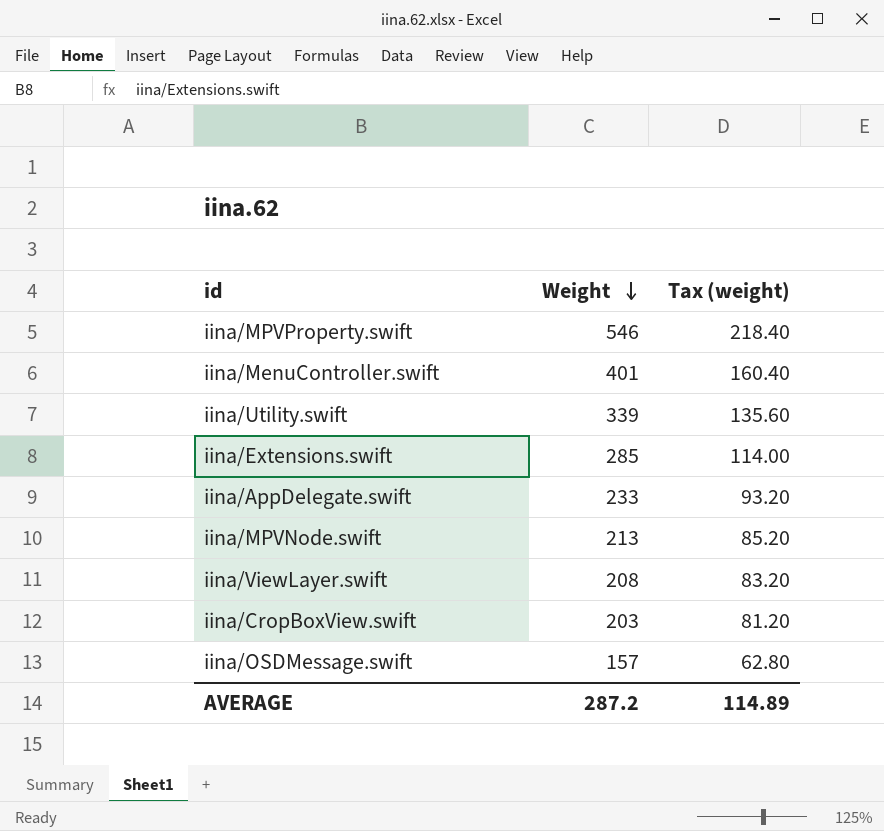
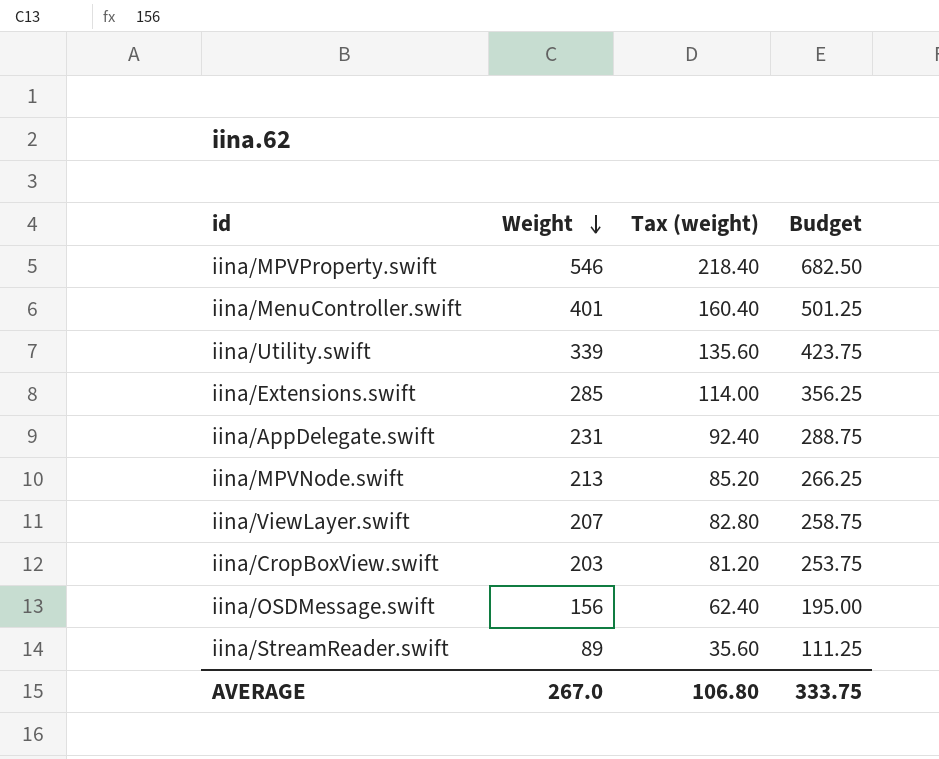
column Budget | formula: none -> [Weight] * 1.25
iina/AppDelegate.swift | Weight: 233 -> 231
iina/AppDelegate.swift | Tax (weight): 93.20 -> 92.40
iina/ViewLayer.swift | Weight: 208 -> 207
iina/ViewLayer.swift | Tax (weight): 83.20 -> 82.80
iina/OSDMessage.swift | Weight: 157 -> 156
iina/OSDMessage.swift | Tax (weight): 62.80 -> 62.40
row iina/StreamReader.swift: none -> 89 | 35.60 | 111.25
AVERAGE | Weight: 287.2 -> 267.0
AVERAGE | Tax (weight): 114.89 -> 106.80

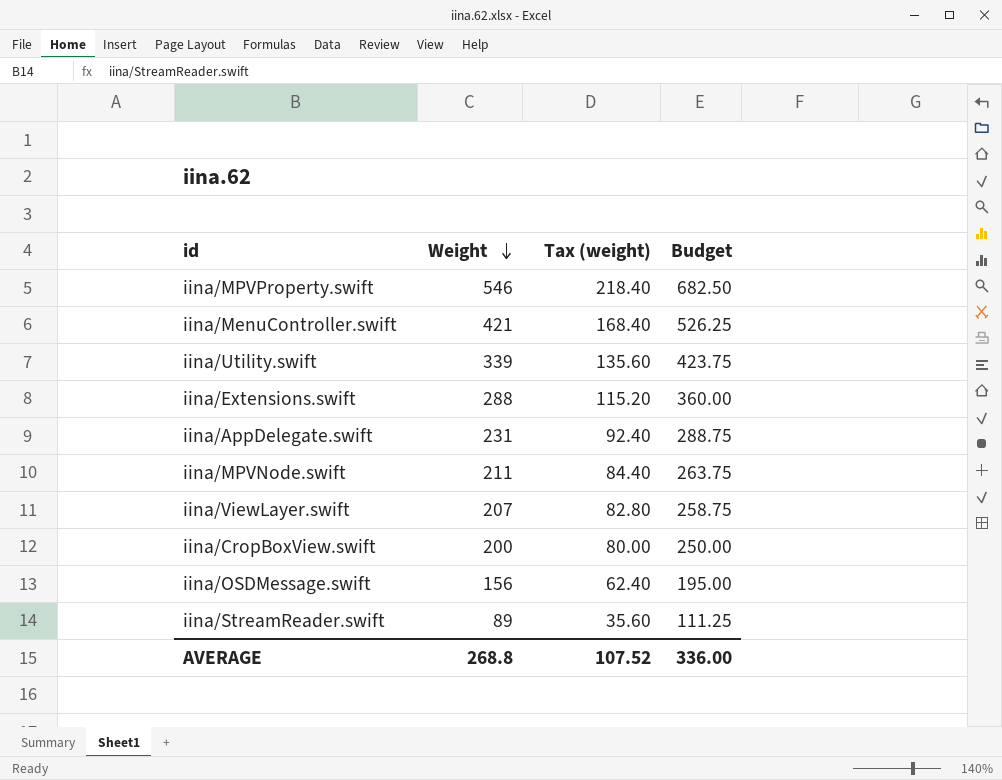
iina/MenuController.swift | Weight: 401 -> 421
iina/MenuController.swift | Tax (weight): 160.40 -> 168.40
iina/MenuController.swift | Budget: 501.25 -> 526.25
iina/Extensions.swift | Weight: 285 -> 288
iina/Extensions.swift | Tax (weight): 114.00 -> 115.20
iina/Extensions.swift | Budget: 356.25 -> 360.00
iina/MPVNode.swift | Weight: 213 -> 211
iina/MPVNode.swift | Tax (weight): 85.20 -> 84.40
iina/MPVNode.swift | Budget: 266.25 -> 263.75
iina/CropBoxView.swift | Weight: 203 -> 200
iina/CropBoxView.swift | Tax (weight): 81.20 -> 80.00
iina/CropBoxView.swift | Budget: 253.75 -> 250.00
AVERAGE | Weight: 267.0 -> 268.8
AVERAGE | Tax (weight): 106.80 -> 107.52
AVERAGE | Budget: 333.75 -> 336.00

